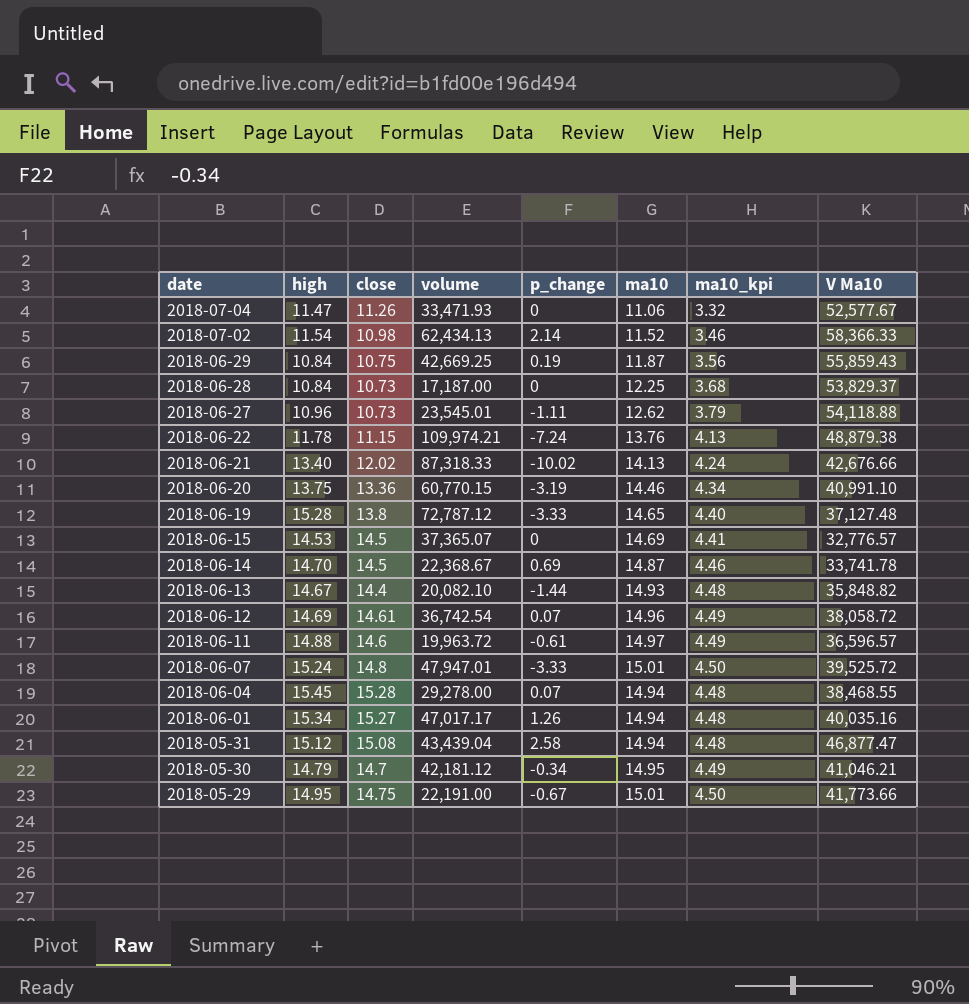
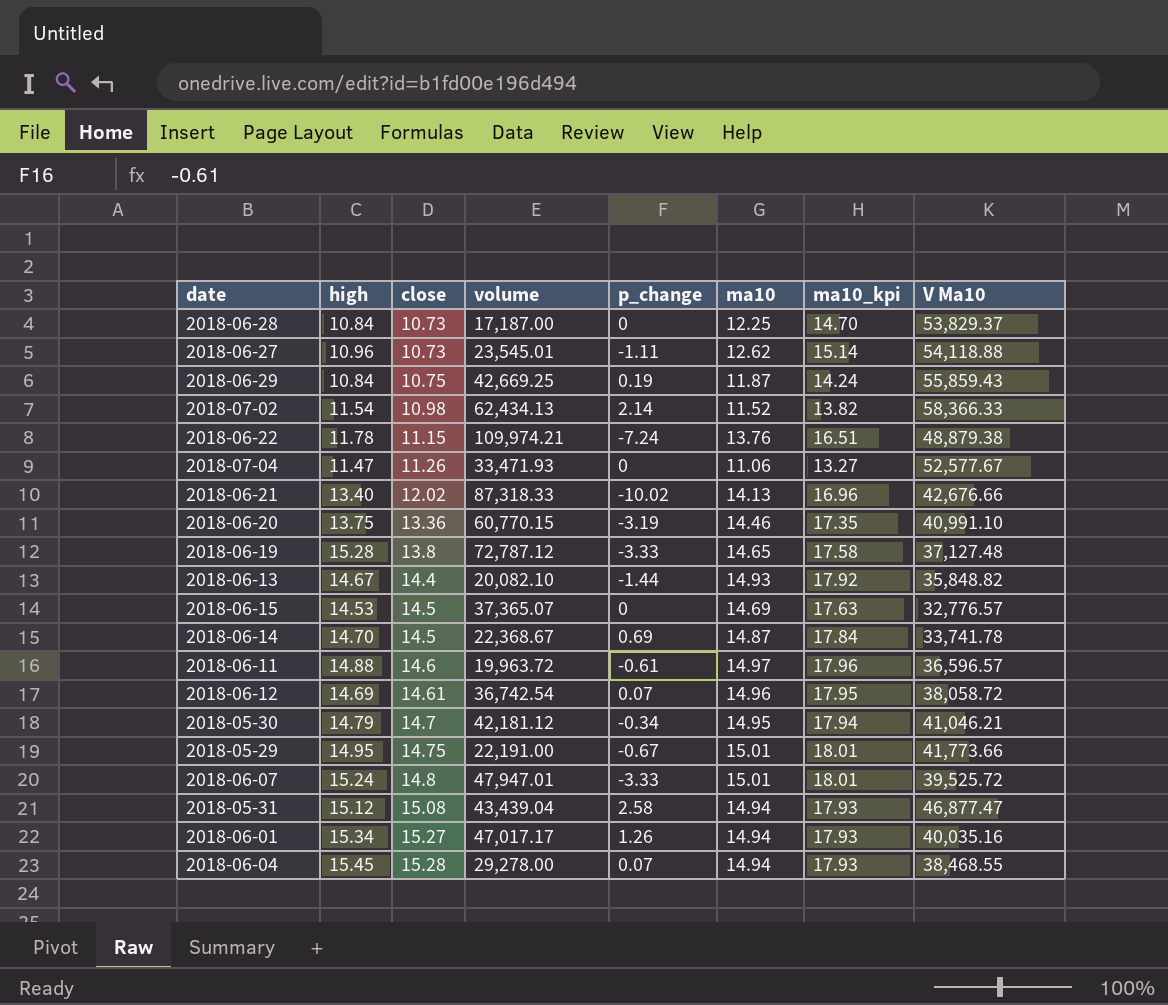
row order: date descending -> close ascending
column ma10_kpi | formula: [ma10] * 0.3 -> [ma10] * 1.2

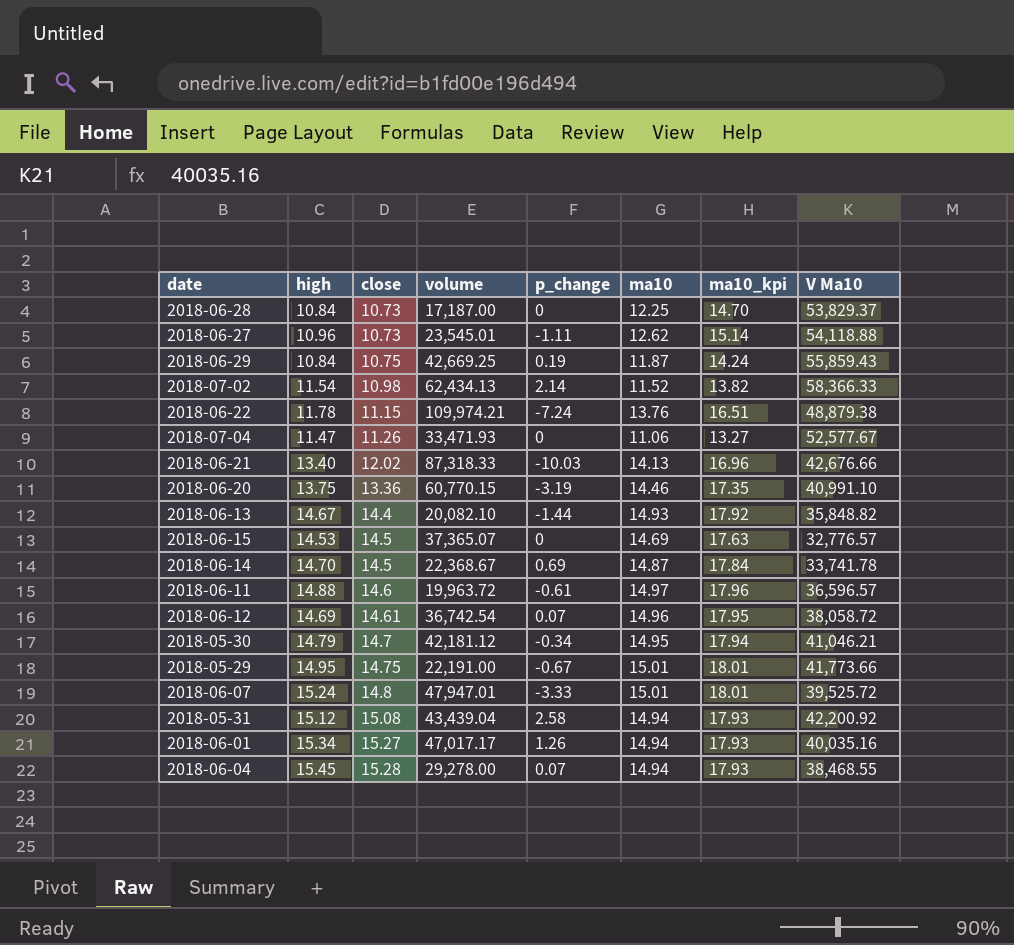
row 2018-06-19: 15.28 | 13.8 | 72,787.12 | -3.33 | 14.65 | 17.58 | 37,127.48 -> none
2018-06-21 | p_change: -10.02 -> -10.03
2018-05-31 | V Ma10: 46,877.47 -> 42,200.92

